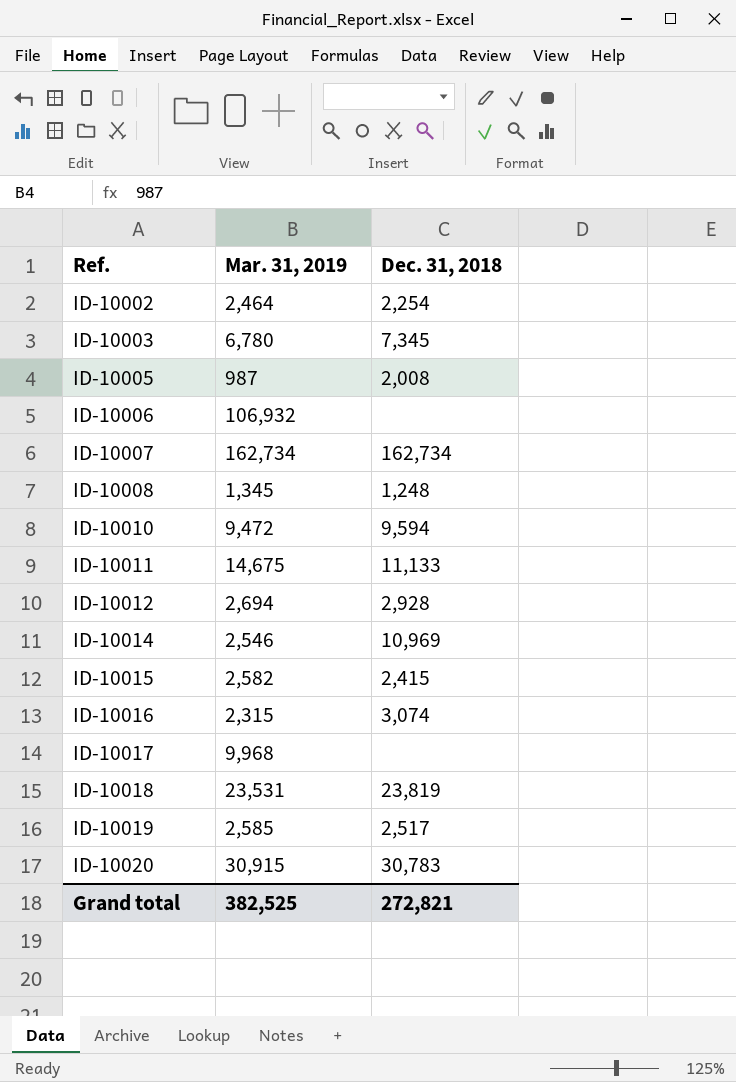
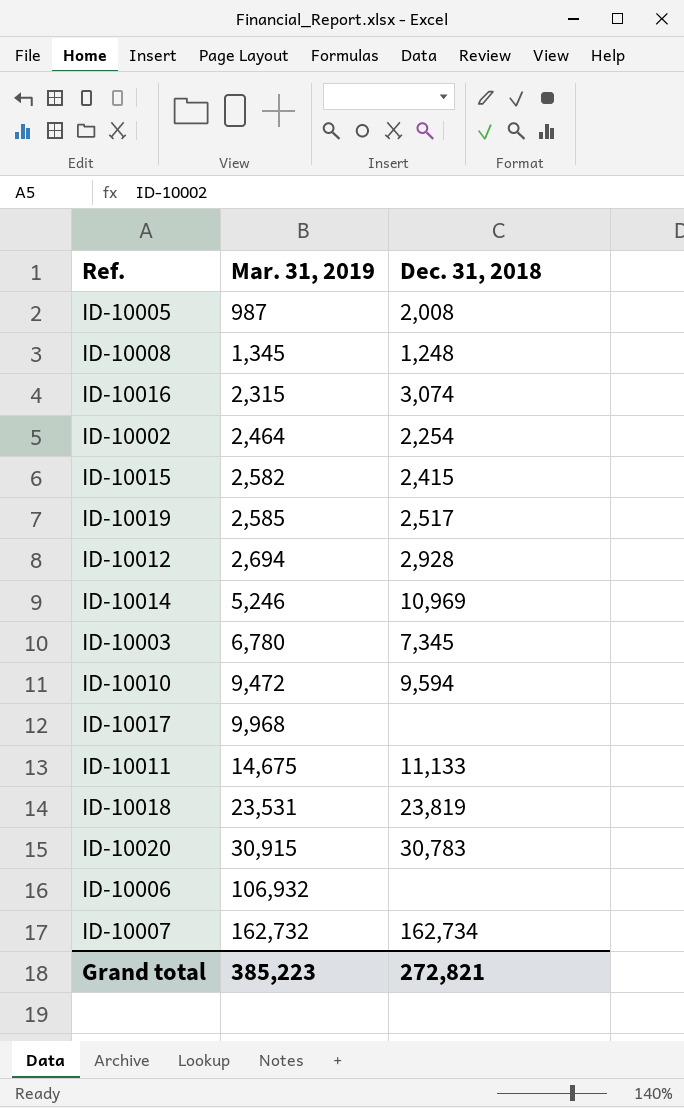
row order: Ref. ascending -> Mar. 31, 2019 ascending
ID-10014 | Mar. 31, 2019: 2,546 -> 5,246
ID-10007 | Mar. 31, 2019: 162,734 -> 162,732
Grand total | Mar. 31, 2019: 382,525 -> 385,223

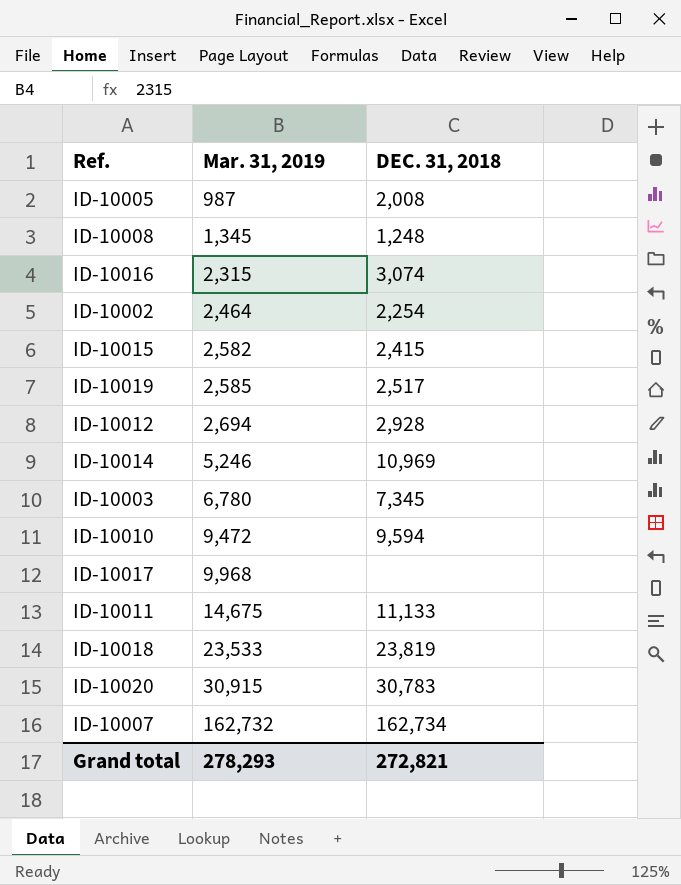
column name: Dec. 31, 2018 -> DEC. 31, 2018
row ID-10006: 106,932 | none -> none
ID-10018 | Mar. 31, 2019: 23,531 -> 23,533
Grand total | Mar. 31, 2019: 385,223 -> 278,293

